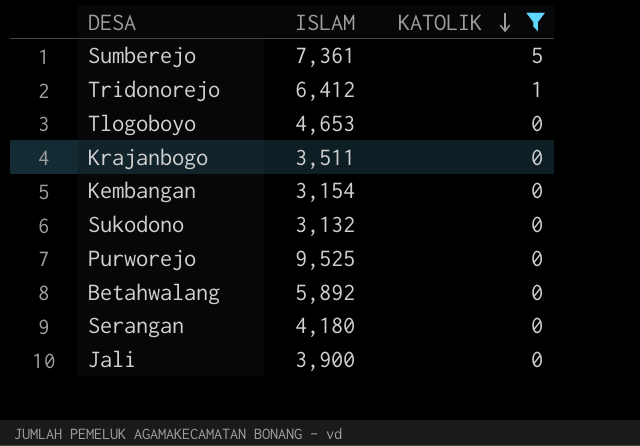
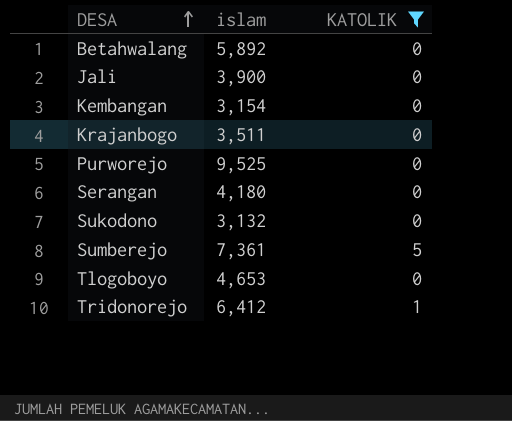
row order: KATOLIK descending -> DESA ascending
column name: ISLAM -> islam

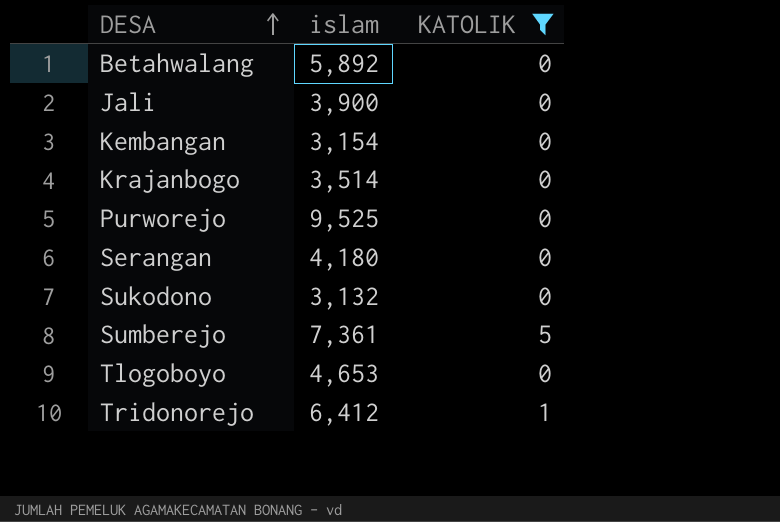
Krajanbogo | islam: 3,511 -> 3,514

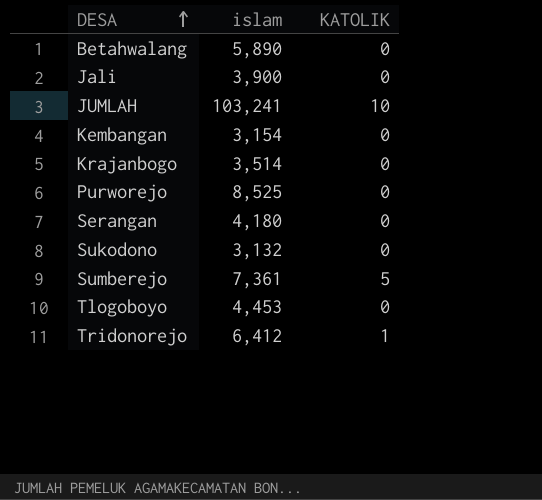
filter: KATOLIK != 10 -> none
Betahwalang | islam: 5,892 -> 5,890
Purworejo | islam: 9,525 -> 8,525
Tlogoboyo | islam: 4,653 -> 4,453

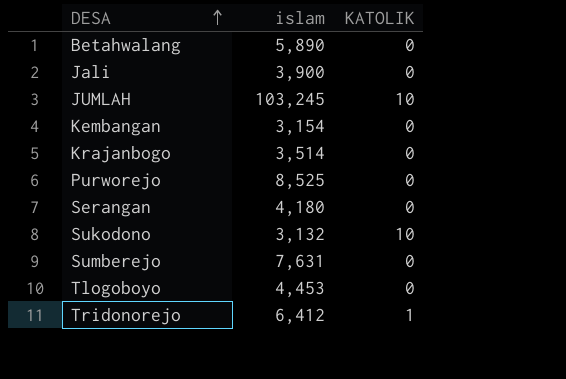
JUMLAH | islam: 103,241 -> 103,245
Sukodono | KATOLIK: 0 -> 10
Sumberejo | islam: 7,361 -> 7,631
Sumberejo | KATOLIK: 5 -> 0

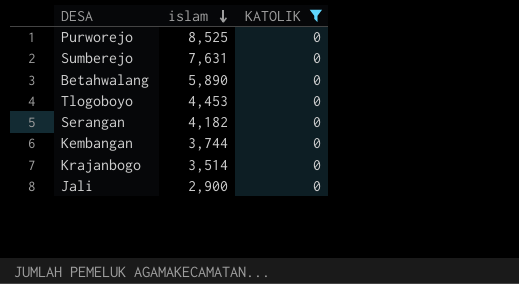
filter: none -> KATOLIK = 0
row order: DESA ascending -> islam descending
Serangan | islam: 4,180 -> 4,182
Kembangan | islam: 3,154 -> 3,744
Jali | islam: 3,900 -> 2,900

